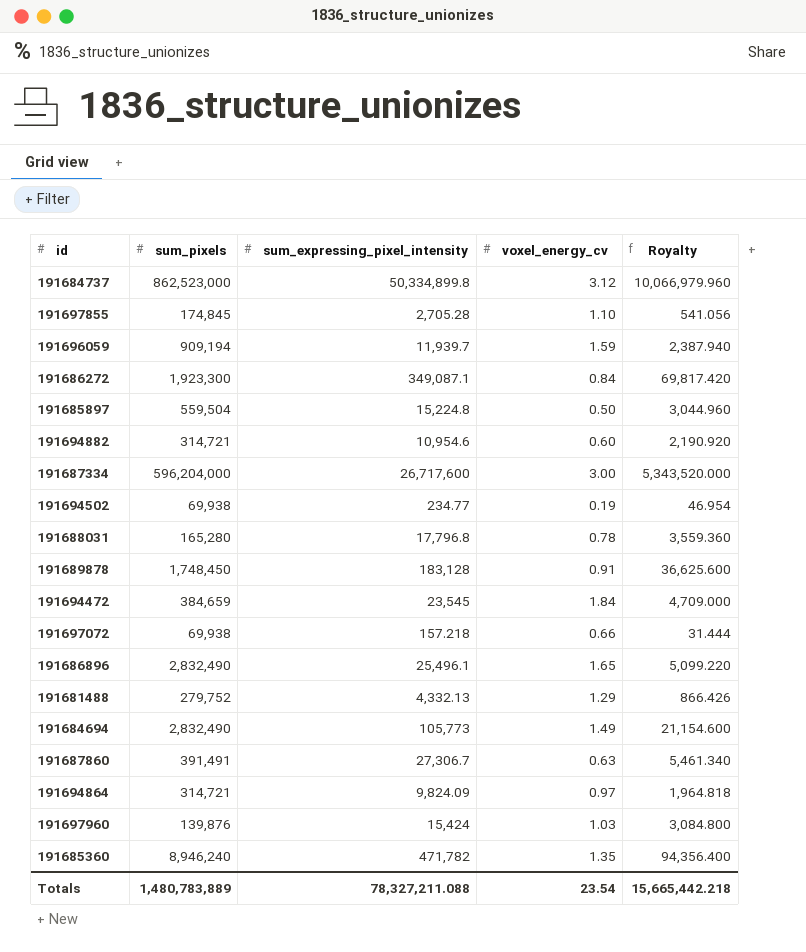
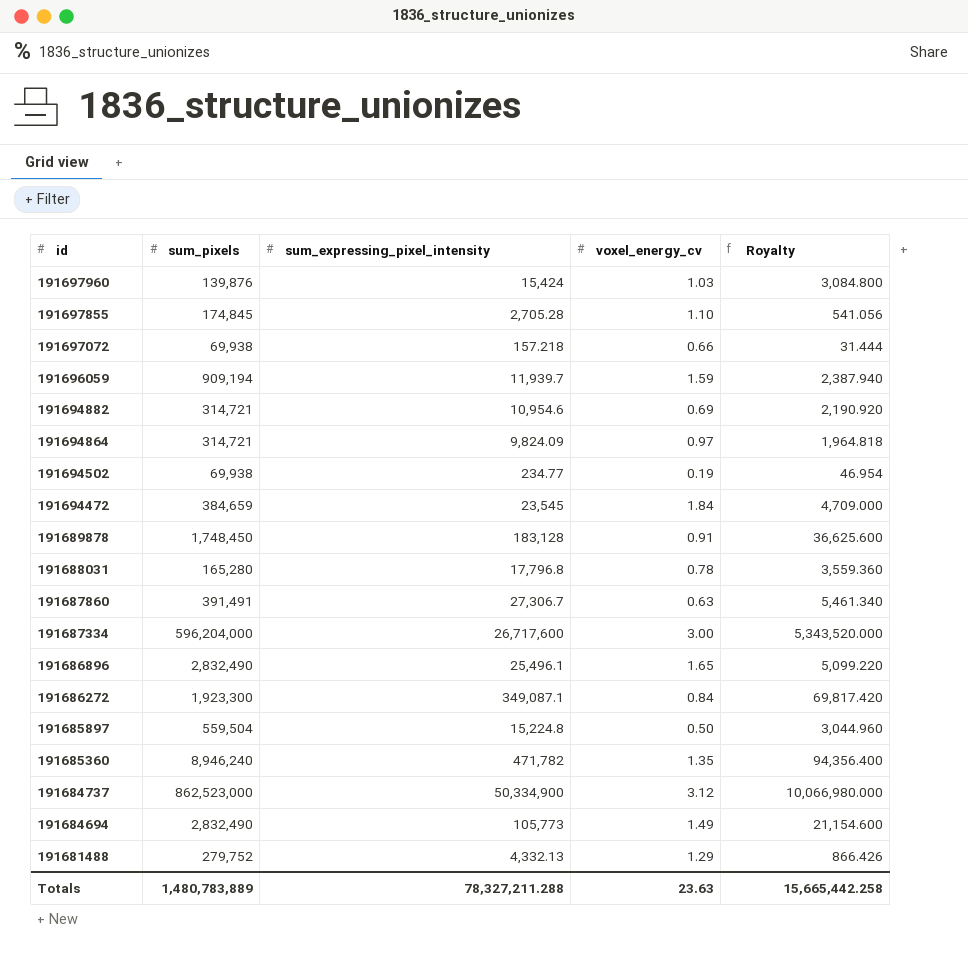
row order: none -> id descending
191694882 | voxel_energy_cv: 0.60 -> 0.69
191684737 | sum_expressing_pixel_intensity: 50,334,899.8 -> 50,334,900
191684737 | Royalty: 10,066,979.960 -> 10,066,980.000
Totals | sum_expressing_pixel_intensity: 78,327,211.088 -> 78,327,211.288
Totals | voxel_energy_cv: 23.54 -> 23.63
Totals | Royalty: 15,665,442.218 -> 15,665,442.258

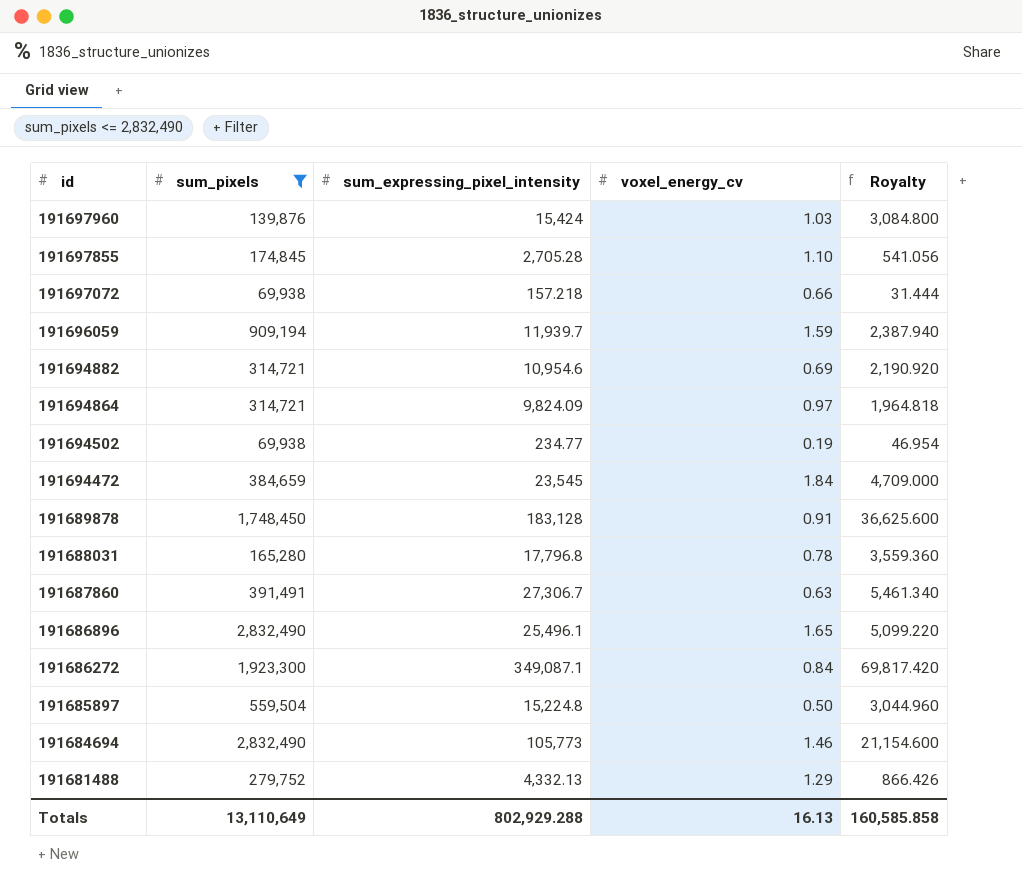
filter: none -> sum_pixels <= 2,832,490
191684694 | voxel_energy_cv: 1.49 -> 1.46
Totals | sum_pixels: 1,480,783,889 -> 13,110,649
Totals | sum_expressing_pixel_intensity: 78,327,211.288 -> 802,929.288
Totals | voxel_energy_cv: 23.63 -> 16.13
Totals | Royalty: 15,665,442.258 -> 160,585.858

